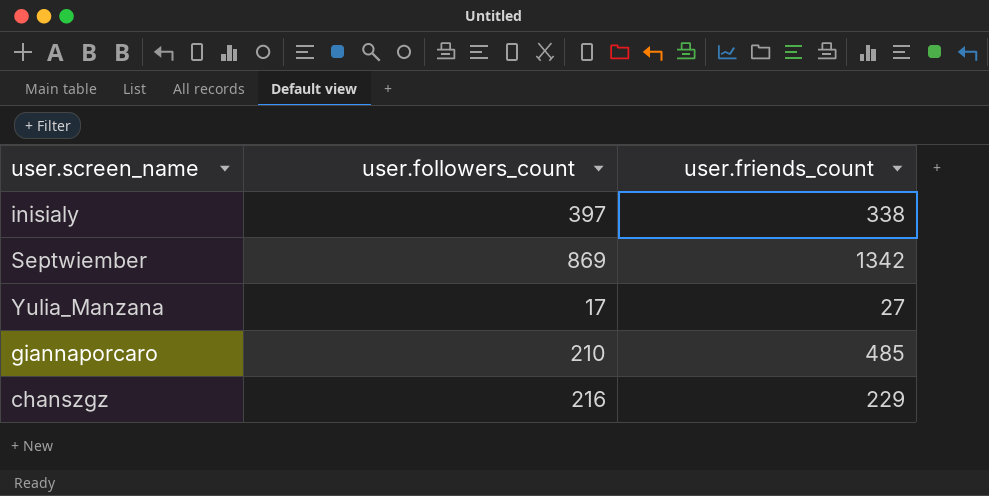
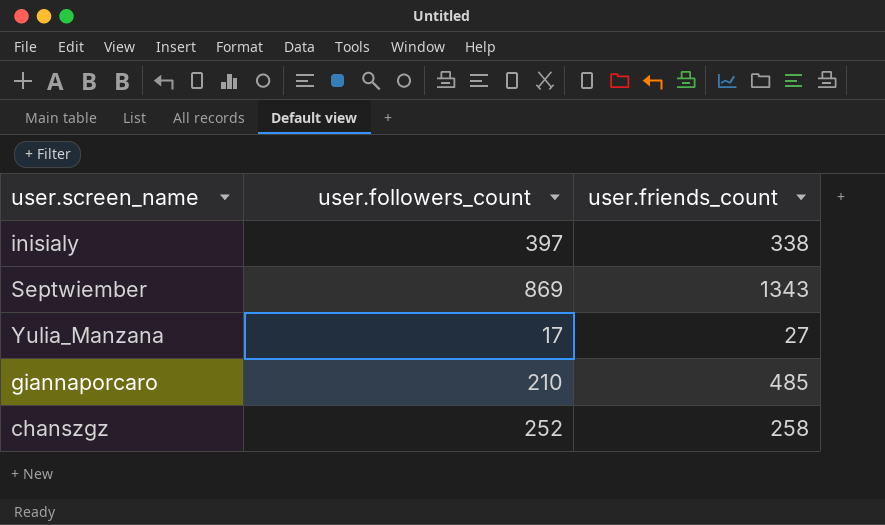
Septwiember | user.friends_count: 1342 -> 1343
chanszgz | user.followers_count: 216 -> 252
chanszgz | user.friends_count: 229 -> 258

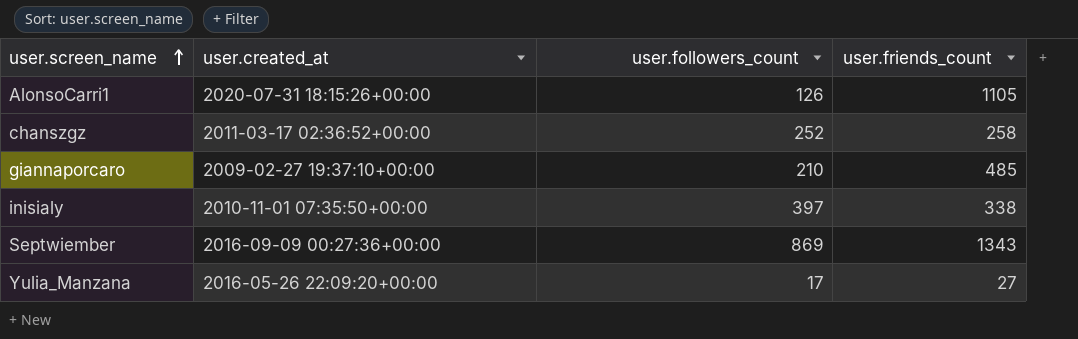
row order: none -> user.screen_name ascending
column user.created_at | position: none -> 2
row AlonsoCarri1: none -> 2020-07-31 18:15:26+00:00 | 126 | 1105

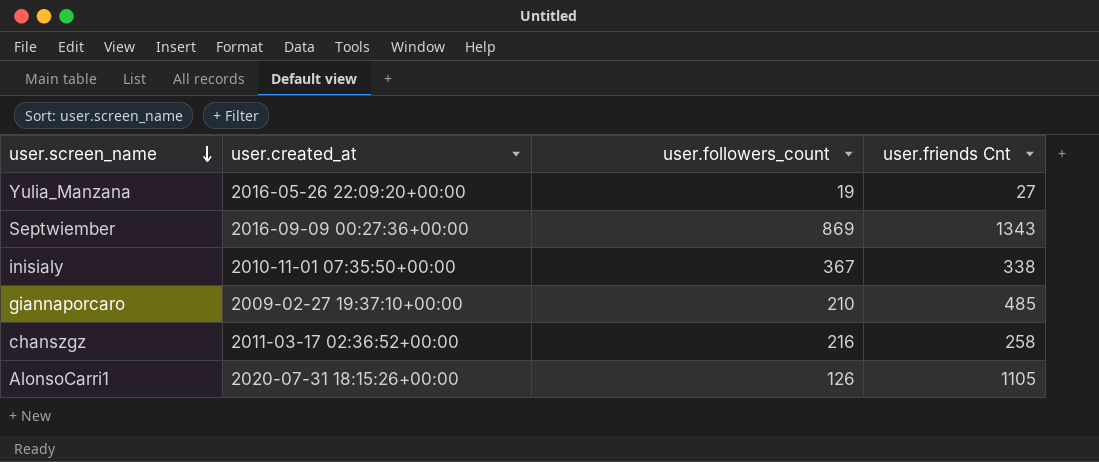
row order: user.screen_name ascending -> user.screen_name descending
column name: user.friends_count -> user.friends Cnt
Yulia_Manzana | user.followers_count: 17 -> 19
inisialy | user.followers_count: 397 -> 367
chanszgz | user.followers_count: 252 -> 216

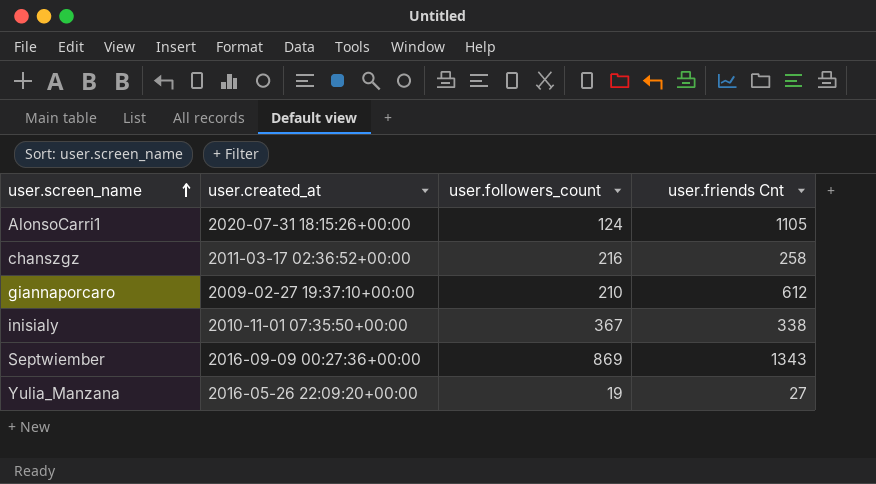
row order: user.screen_name descending -> user.screen_name ascending
AlonsoCarri1 | user.followers_count: 126 -> 124
giannaporcaro | user.friends Cnt: 485 -> 612

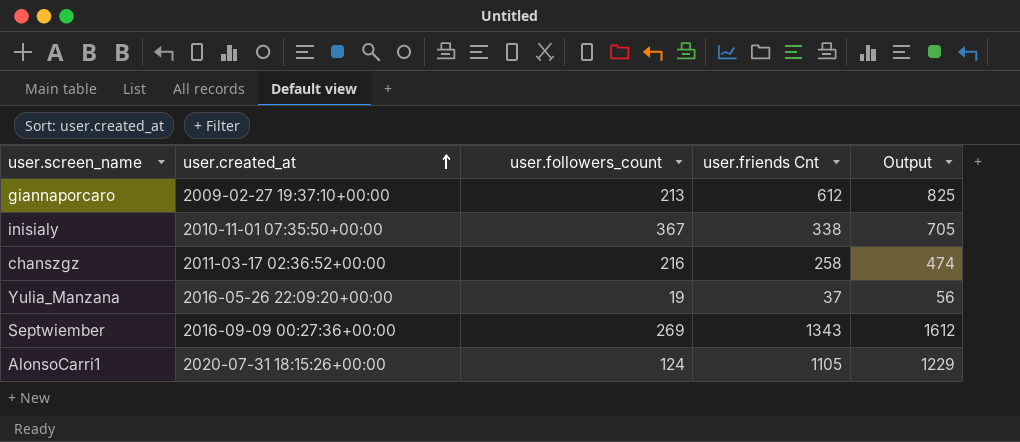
row order: user.screen_name ascending -> user.created_at ascending
column Output | formula: none -> [user.followers_count] + [user.friends Cnt]
giannaporcaro | user.followers_count: 210 -> 213
Yulia_Manzana | user.friends Cnt: 27 -> 37
Septwiember | user.followers_count: 869 -> 269

